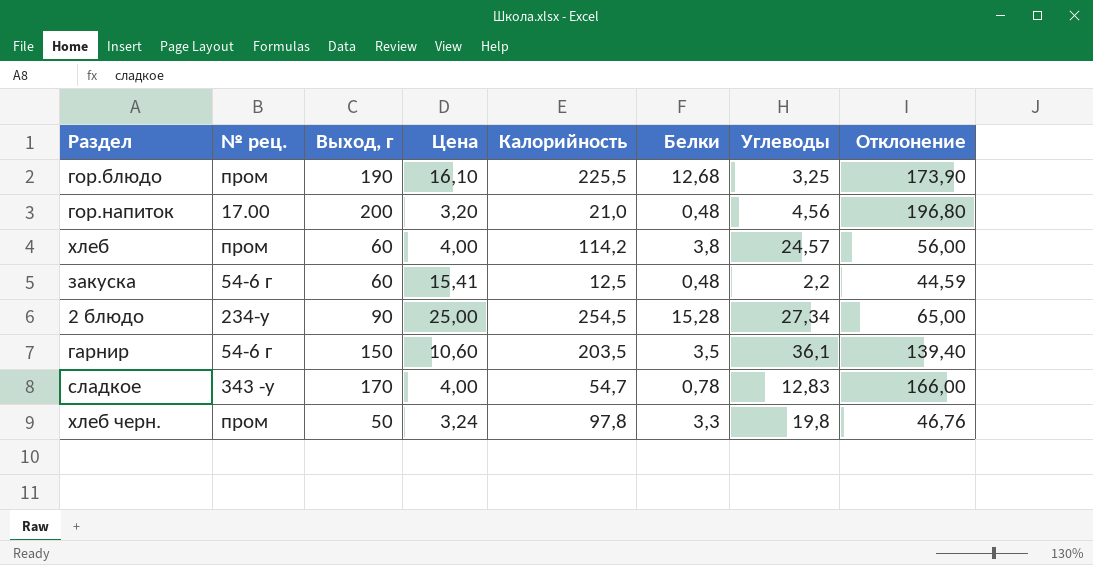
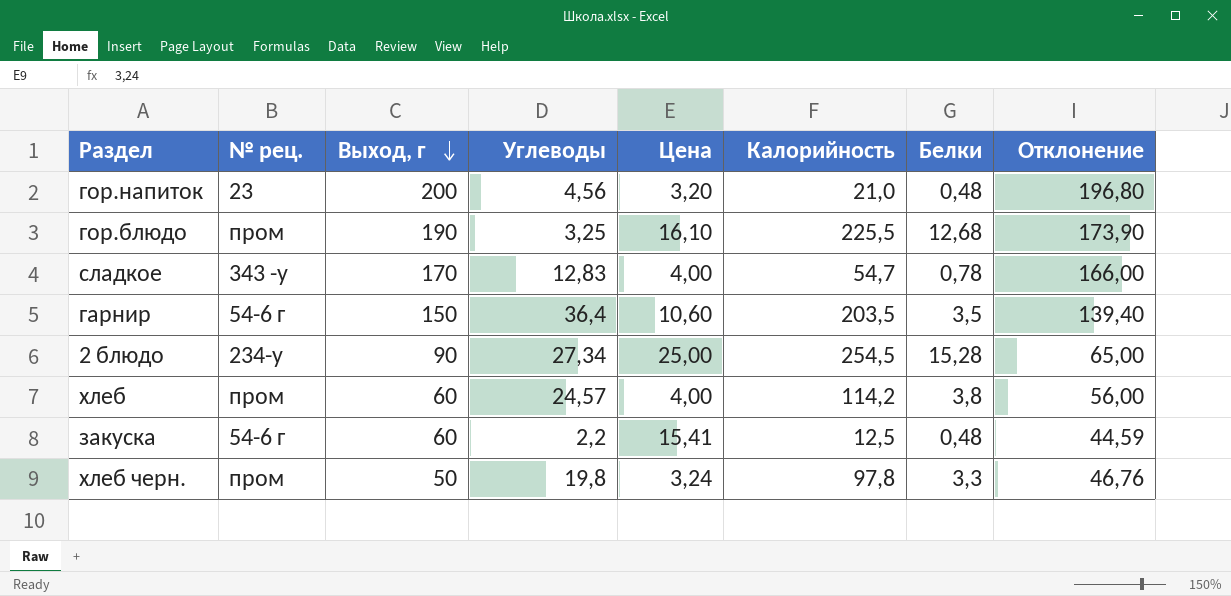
row order: none -> Выход, г descending
column Углеводы | position: 7 -> 4
гор.напиток | № рец.: 17.00 -> 23
гарнир | Углеводы: 36,1 -> 36,4

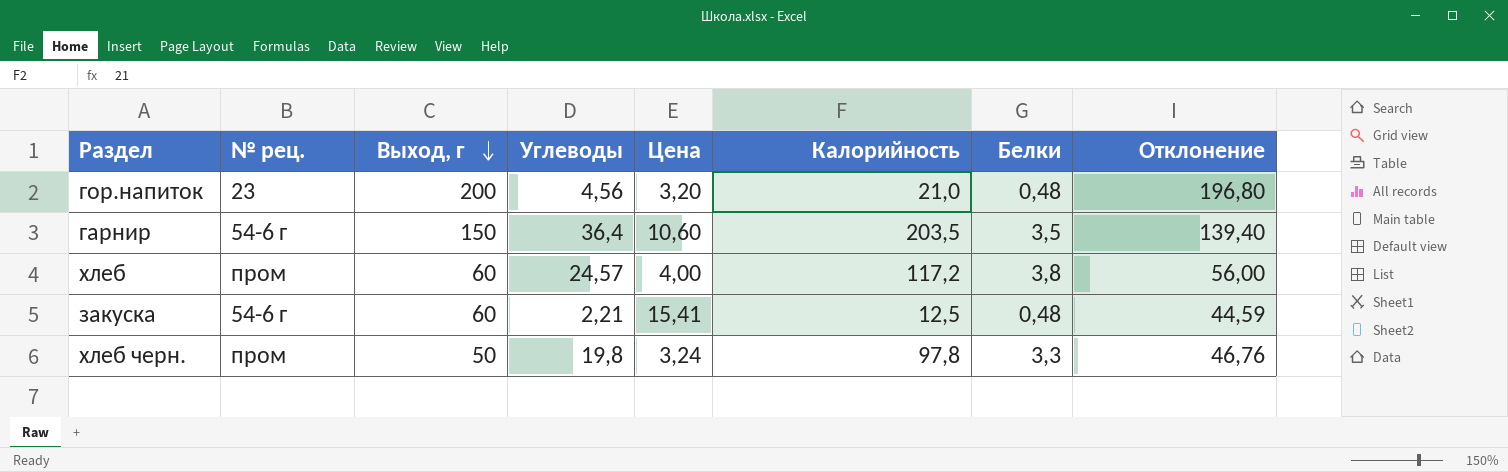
row гор.блюдо: пром | 190 | 3,25 | 16,10 | 225,5 | 12,68 | 173,90 -> none
row сладкое: 343 -у | 170 | 12,83 | 4,00 | 54,7 | 0,78 | 166,00 -> none
row 2 блюдо: 234-у | 90 | 27,34 | 25,00 | 254,5 | 15,28 | 65,00 -> none
хлеб | Калорийность: 114,2 -> 117,2
закуска | Углеводы: 2,2 -> 2,21

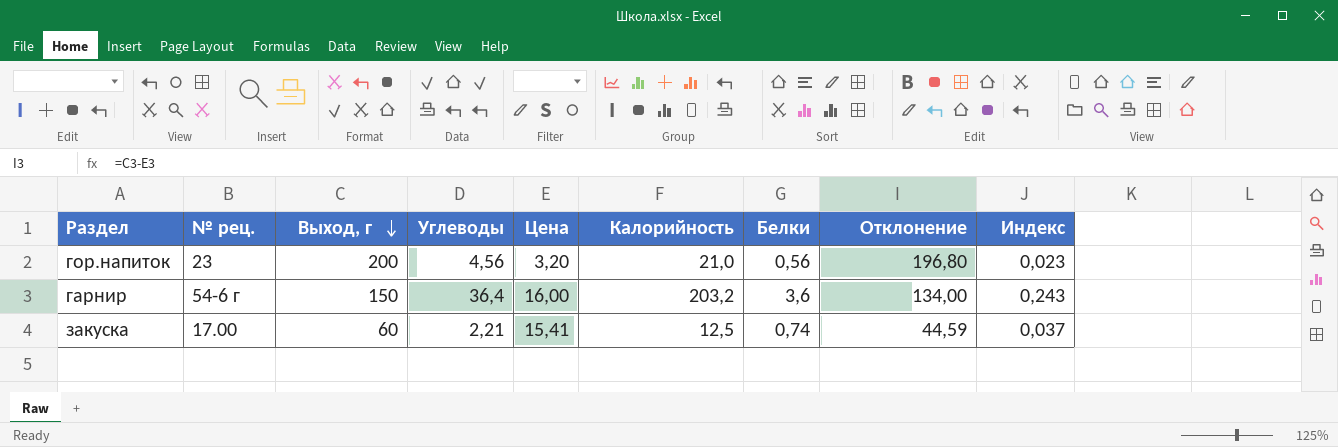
column Индекс | formula: none -> [Углеводы] / [Выход, г]
row хлеб: пром | 60 | 24,57 | 4,00 | 117,2 | 3,8 | 56,00 -> none
row хлеб черн.: пром | 50 | 19,8 | 3,24 | 97,8 | 3,3 | 46,76 -> none
гор.напиток | Белки: 0,48 -> 0,56
гарнир | Цена: 10,60 -> 16,00
гарнир | Калорийность: 203,5 -> 203,2
гарнир | Белки: 3,5 -> 3,6
гарнир | Отклонение: 139,40 -> 134,00
закуска | № рец.: 54-6 г -> 17.00
закуска | Белки: 0,48 -> 0,74

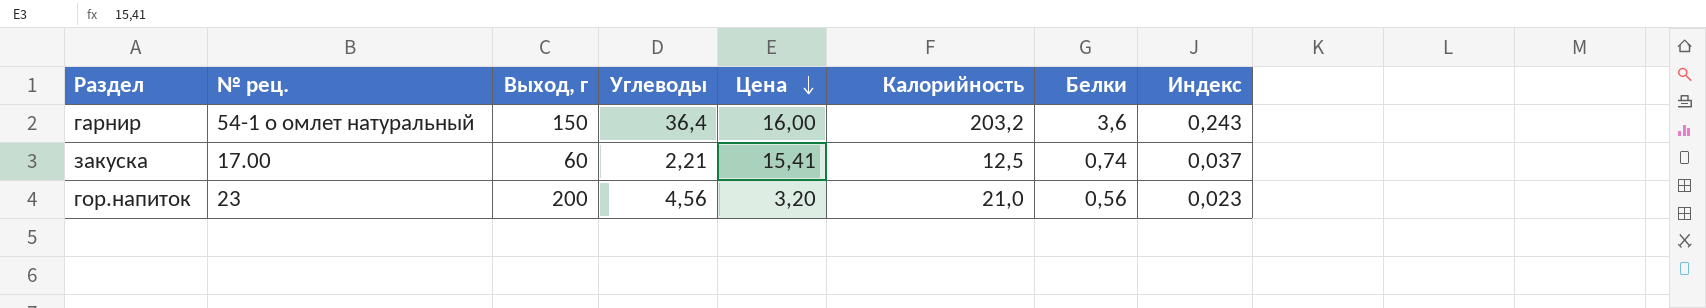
row order: Выход, г descending -> Цена descending
column Отклонение | formula: [Выход, г] - [Цена] -> none
гарнир | № рец.: 54-6 г -> 54-1 о омлет натуральный

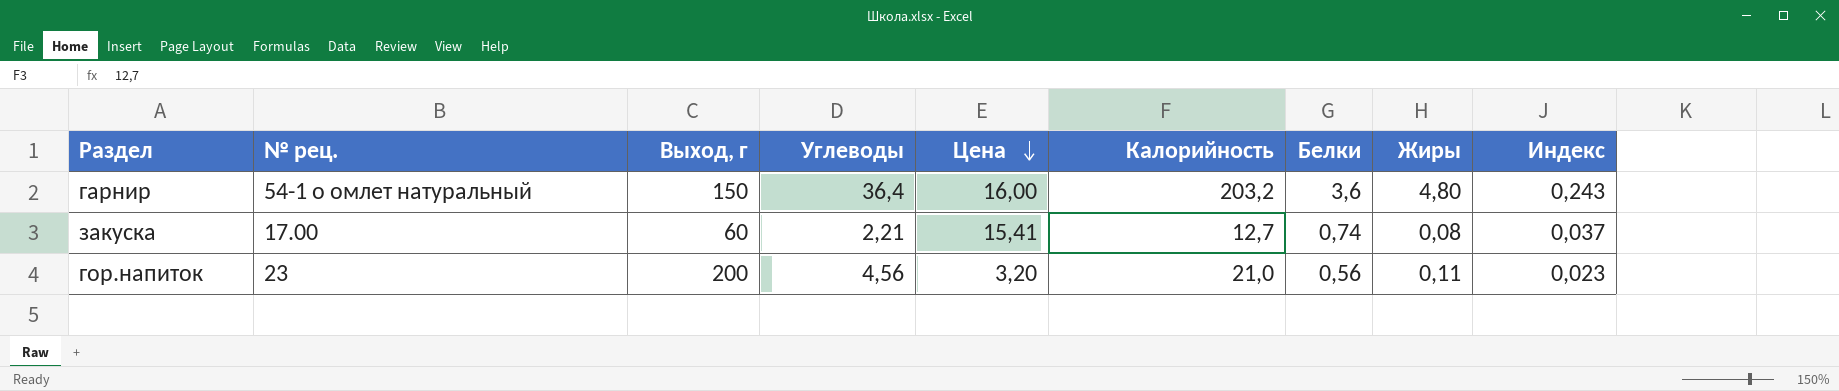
column Жиры | position: none -> 8
закуска | Калорийность: 12,5 -> 12,7

